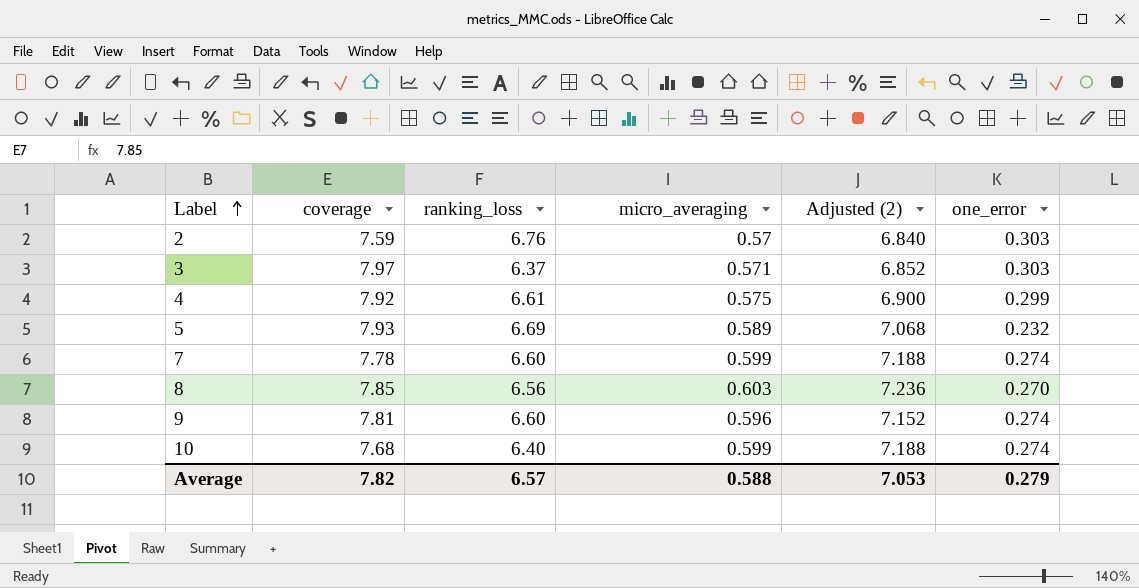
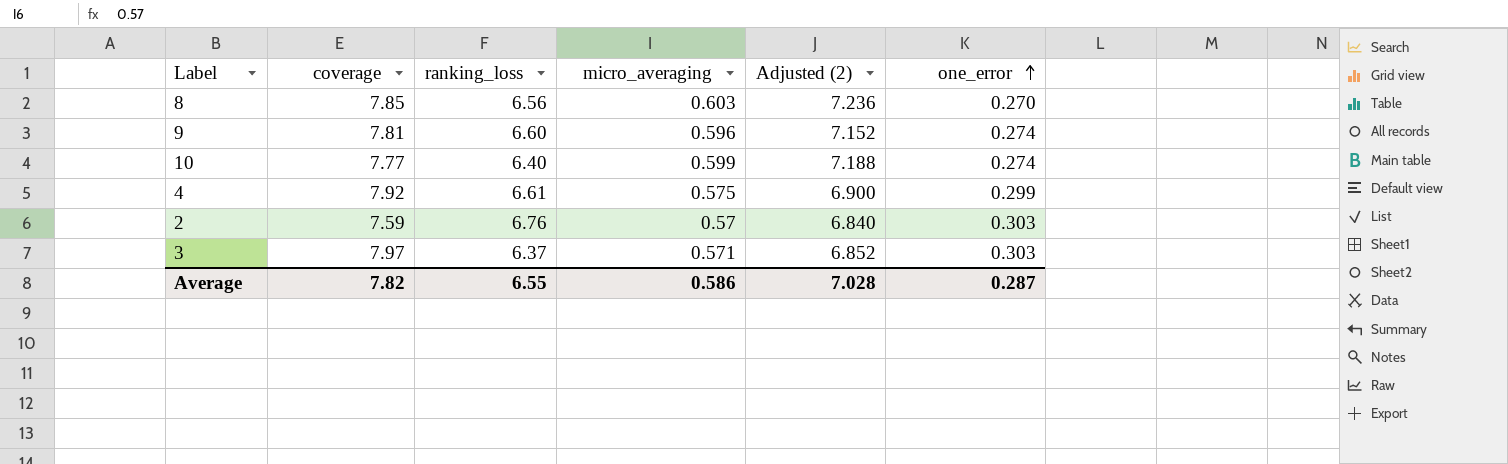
row order: Label ascending -> one_error ascending
row 5: 7.93 | 6.69 | 0.589 | 7.068 | 0.232 -> none
row 7: 7.78 | 6.60 | 0.599 | 7.188 | 0.274 -> none
10 | coverage: 7.68 -> 7.77
Average | ranking_loss: 6.57 -> 6.55
Average | micro_averaging: 0.588 -> 0.586
Average | Adjusted (2): 7.053 -> 7.028
Average | one_error: 0.279 -> 0.287

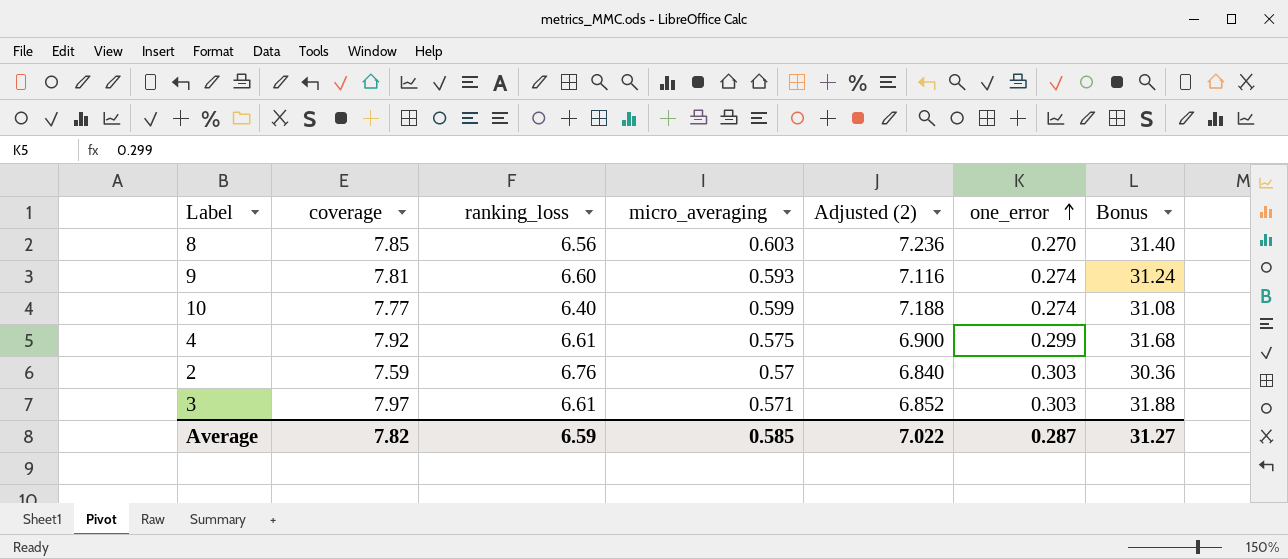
column Bonus | formula: none -> [coverage] * 4
9 | micro_averaging: 0.596 -> 0.593
9 | Adjusted (2): 7.152 -> 7.116
3 | ranking_loss: 6.37 -> 6.61
Average | ranking_loss: 6.55 -> 6.59
Average | micro_averaging: 0.586 -> 0.585
Average | Adjusted (2): 7.028 -> 7.022

